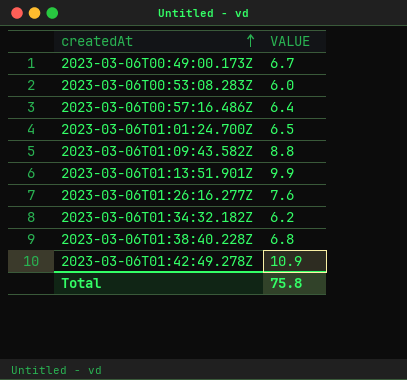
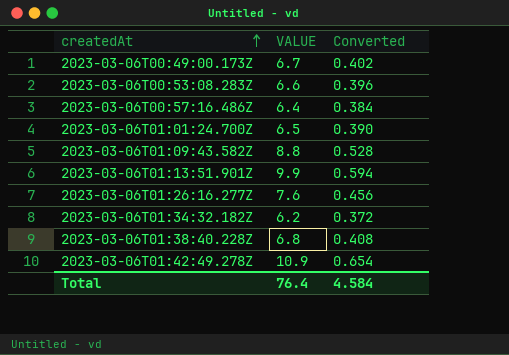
column Converted | formula: none -> [VALUE] * 0.06
2023-03-06T00:53:08.283Z | VALUE: 6.0 -> 6.6
Total | VALUE: 75.8 -> 76.4

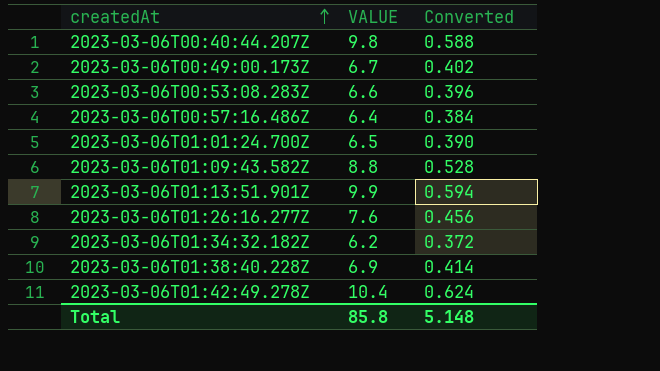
row 2023-03-06T00:40:44.207Z: none -> 9.8 | 0.588
2023-03-06T01:38:40.228Z | VALUE: 6.8 -> 6.9
2023-03-06T01:38:40.228Z | Converted: 0.408 -> 0.414
2023-03-06T01:42:49.278Z | VALUE: 10.9 -> 10.4
2023-03-06T01:42:49.278Z | Converted: 0.654 -> 0.624
Total | VALUE: 76.4 -> 85.8
Total | Converted: 4.584 -> 5.148

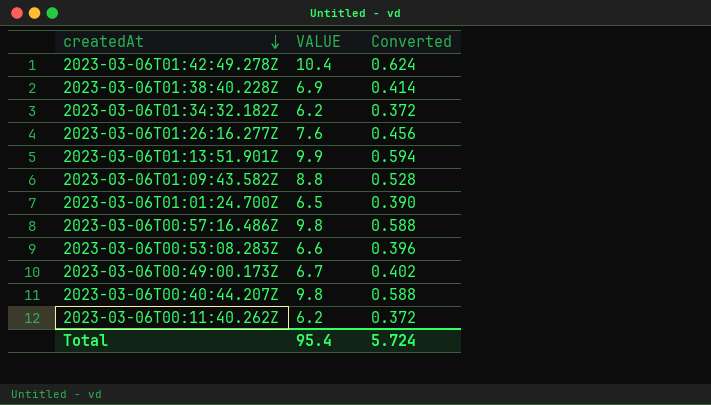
row order: createdAt ascending -> createdAt descending
2023-03-06T00:57:16.486Z | VALUE: 6.4 -> 9.8
2023-03-06T00:57:16.486Z | Converted: 0.384 -> 0.588
row 2023-03-06T00:11:40.262Z: none -> 6.2 | 0.372
Total | VALUE: 85.8 -> 95.4
Total | Converted: 5.148 -> 5.724

